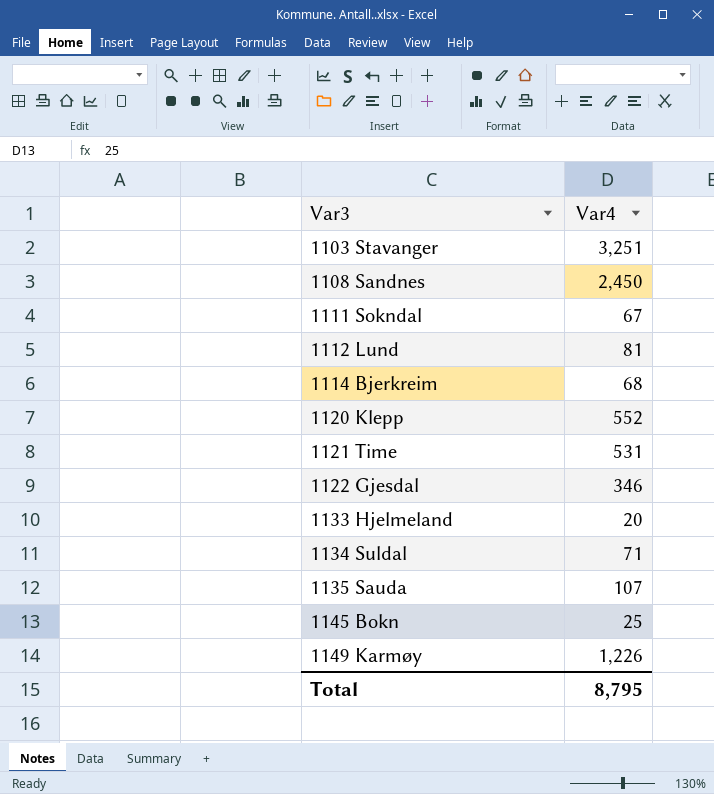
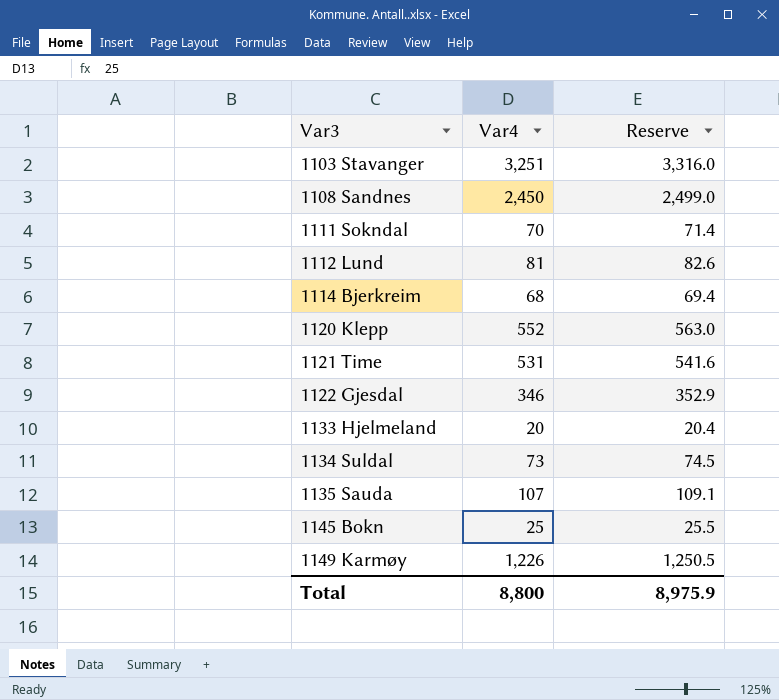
column Reserve | formula: none -> [Var4] * 1.02
1111 Sokndal | Var4: 67 -> 70
1134 Suldal | Var4: 71 -> 73
Total | Var4: 8,795 -> 8,800

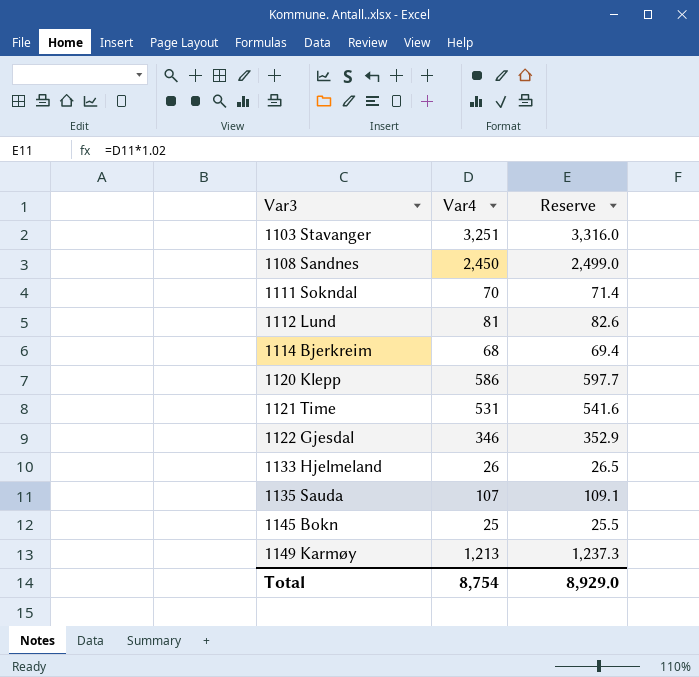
row 1134 Suldal: 73 | 74.5 -> none
1120 Klepp | Var4: 552 -> 586
1120 Klepp | Reserve: 563.0 -> 597.7
1133 Hjelmeland | Var4: 20 -> 26
1133 Hjelmeland | Reserve: 20.4 -> 26.5
1149 Karmøy | Var4: 1,226 -> 1,213
1149 Karmøy | Reserve: 1,250.5 -> 1,237.3
Total | Var4: 8,800 -> 8,754
Total | Reserve: 8,975.9 -> 8,929.0

